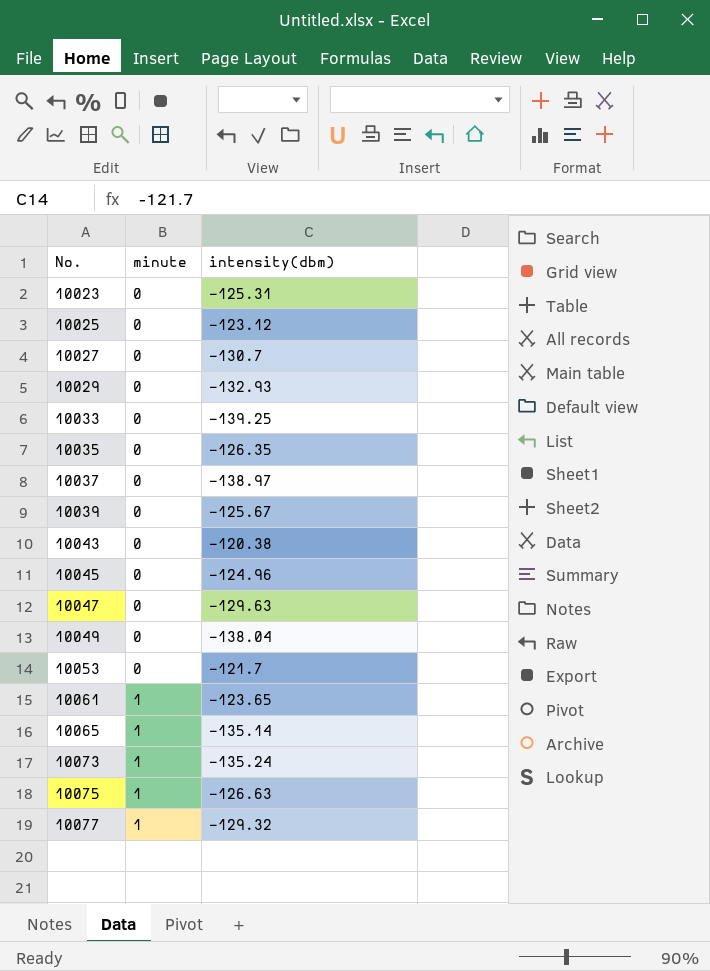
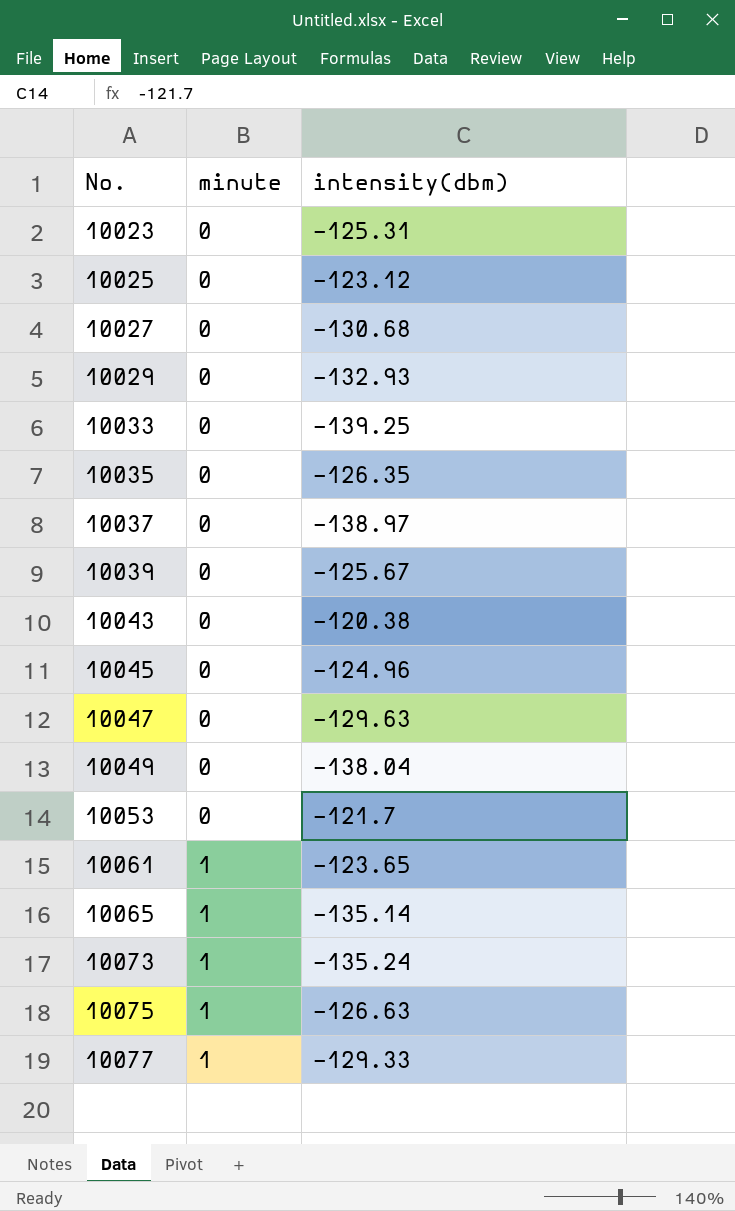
10027 | intensity(dbm): -130.7 -> -130.68
10077 | intensity(dbm): -129.32 -> -129.33

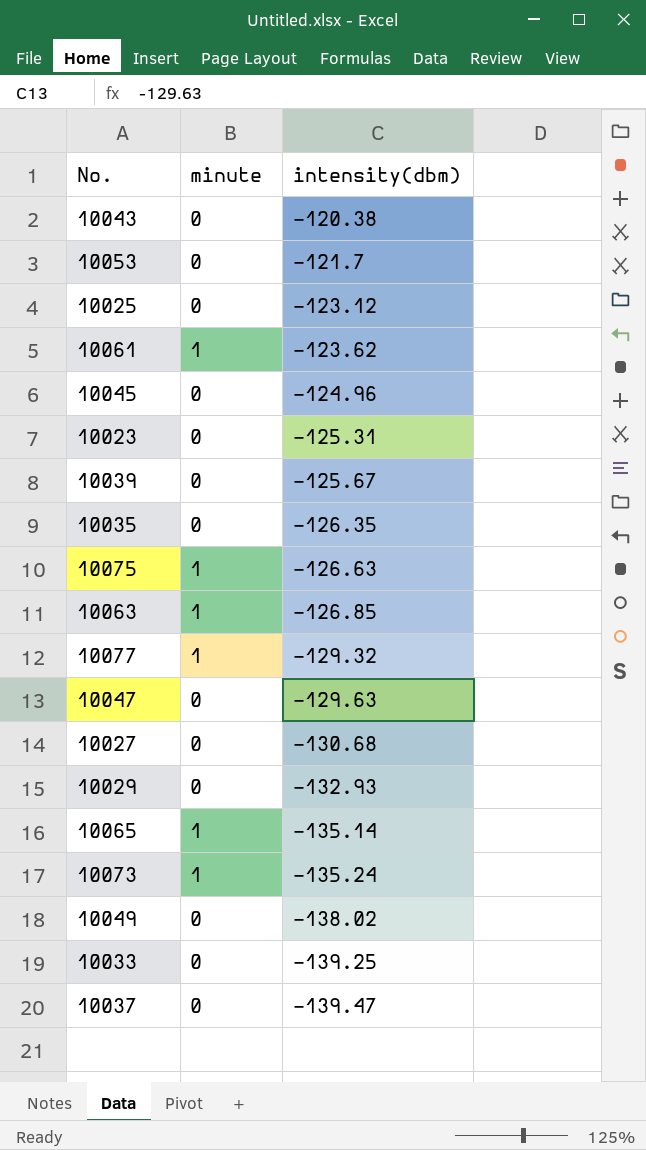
row order: No. ascending -> intensity(dbm) descending
10061 | intensity(dbm): -123.65 -> -123.62
row 10063: none -> 1 | -126.85
10077 | intensity(dbm): -129.33 -> -129.32
10049 | intensity(dbm): -138.04 -> -138.02
10037 | intensity(dbm): -138.97 -> -139.47

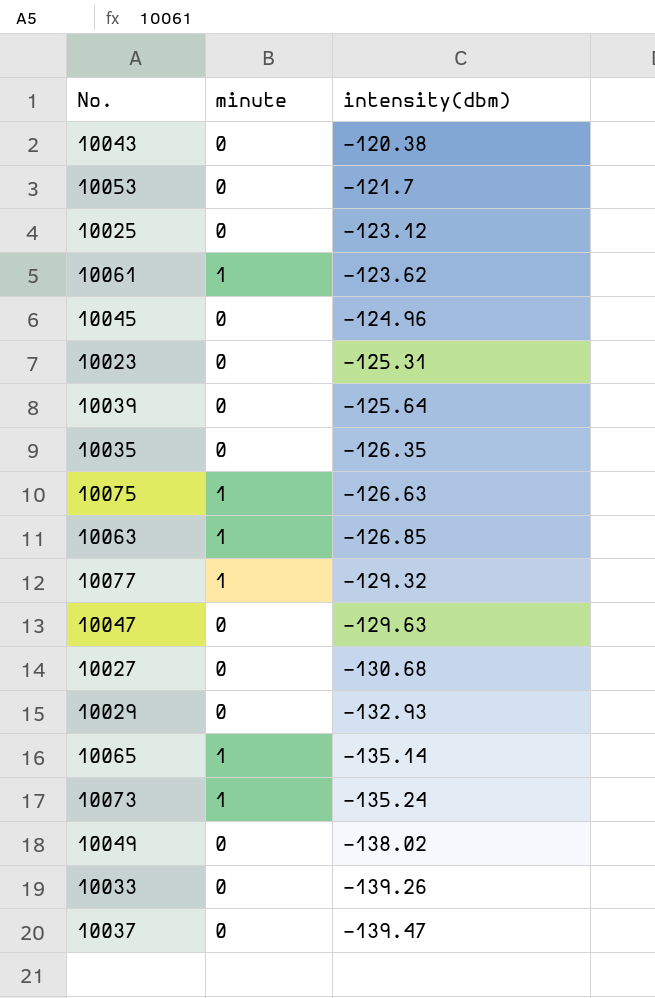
10039 | intensity(dbm): -125.67 -> -125.64
10033 | intensity(dbm): -139.25 -> -139.26

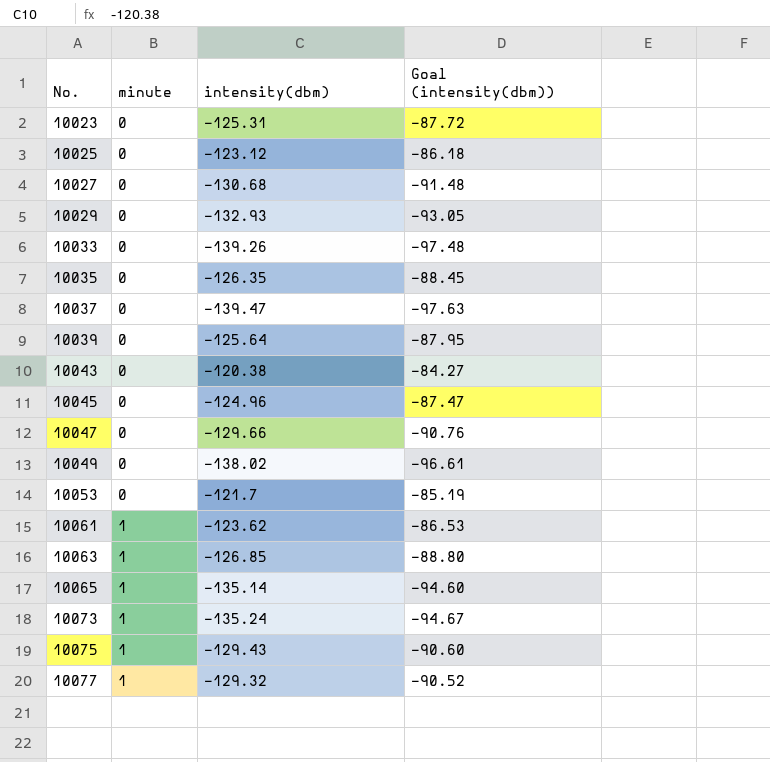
row order: intensity(dbm) descending -> No. ascending
column Goal (intensity(dbm)) | formula: none -> [intensity(dbm)] * 0.7
10047 | intensity(dbm): -129.63 -> -129.66
10075 | intensity(dbm): -126.63 -> -129.43

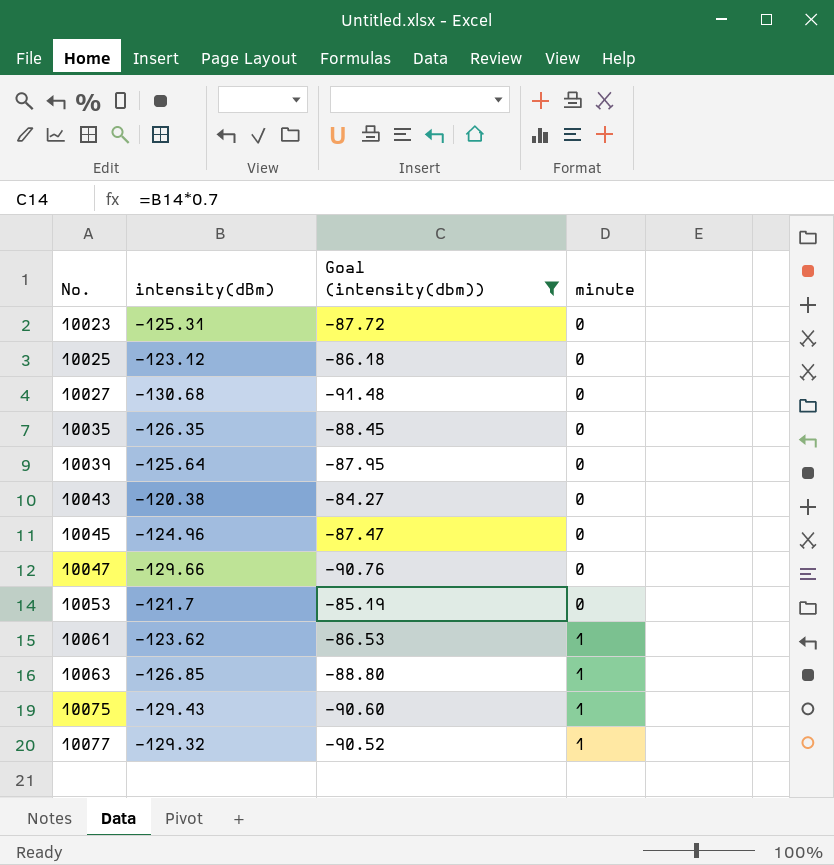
filter: none -> Goal (intensity(dbm)) >= -91.48
column name: intensity(dbm) -> intensity(dBm)
column minute | position: 2 -> 4

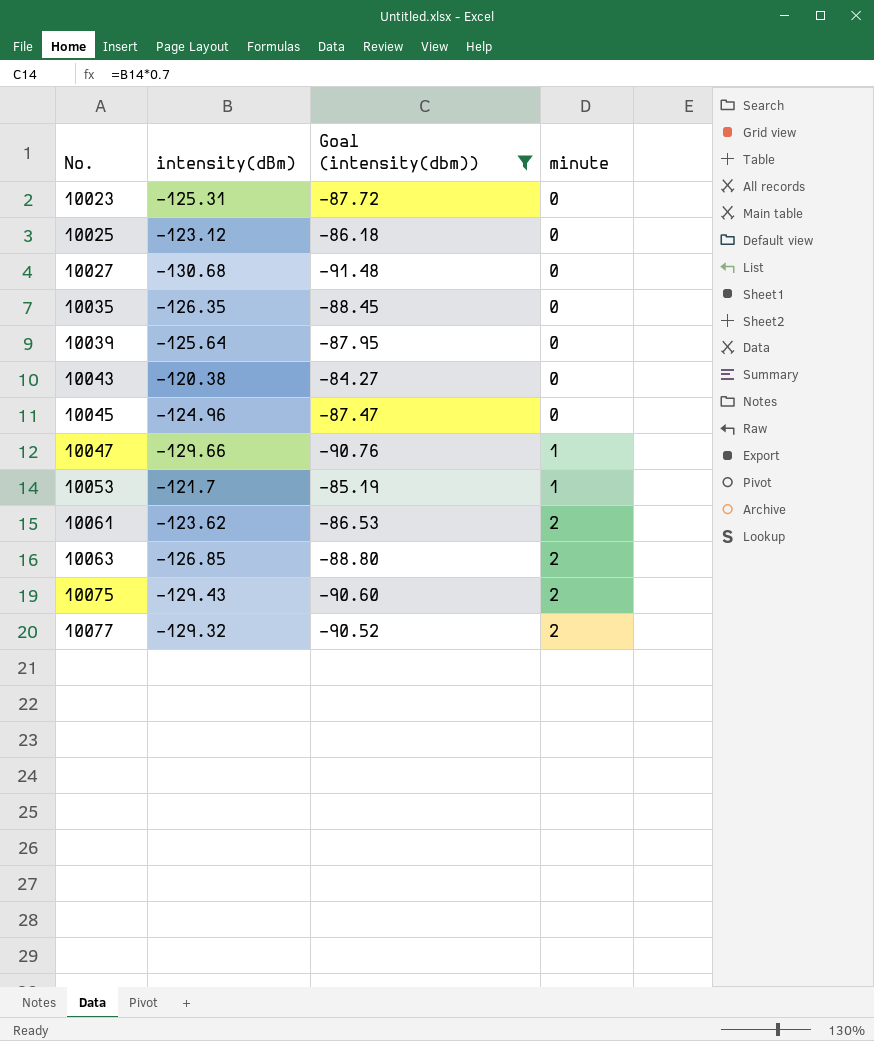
10047 | minute: 0 -> 1
10053 | minute: 0 -> 1
10061 | minute: 1 -> 2
10063 | minute: 1 -> 2
10075 | minute: 1 -> 2
10077 | minute: 1 -> 2

